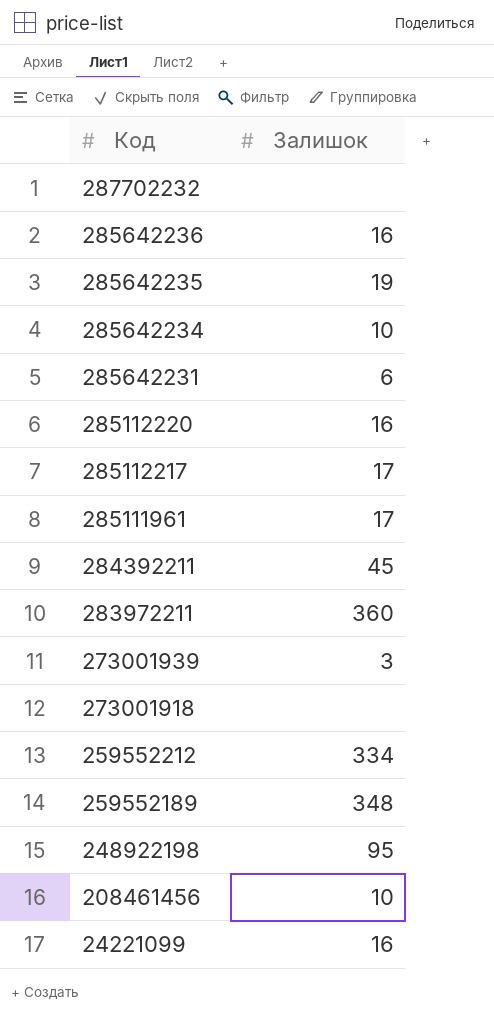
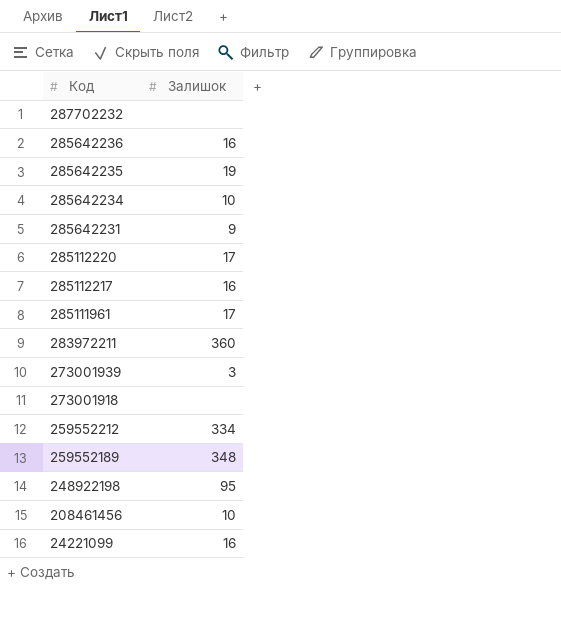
row 284392211: 45 -> none
285642231 | Залишок: 6 -> 9
285112220 | Залишок: 16 -> 17
285112217 | Залишок: 17 -> 16

